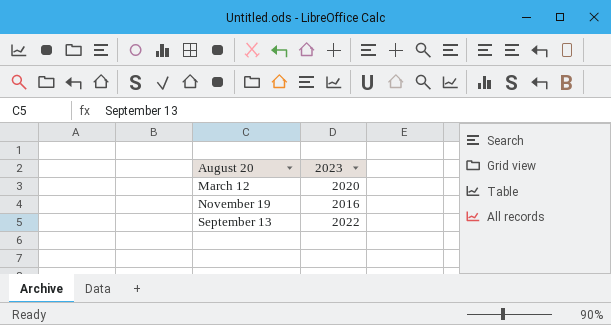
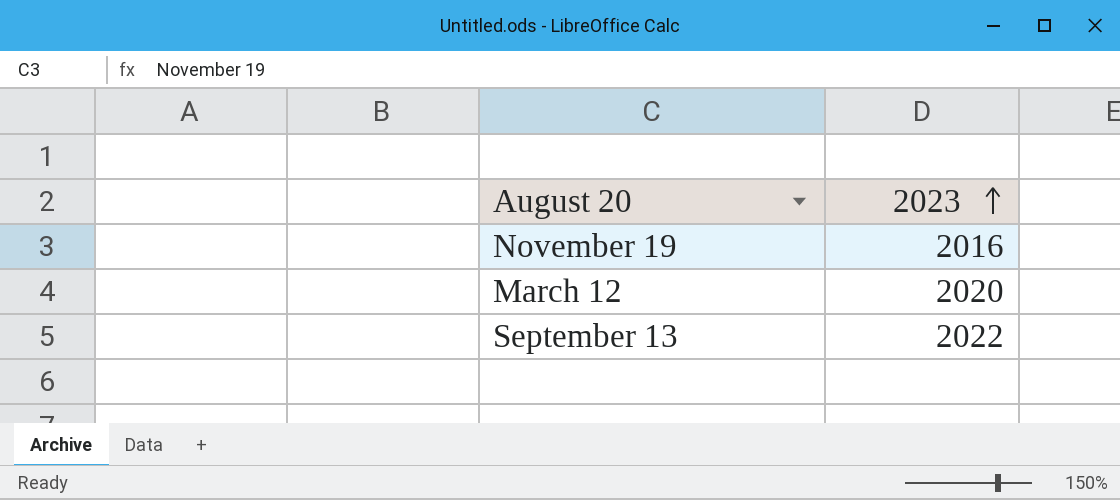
row order: none -> 2023 ascending

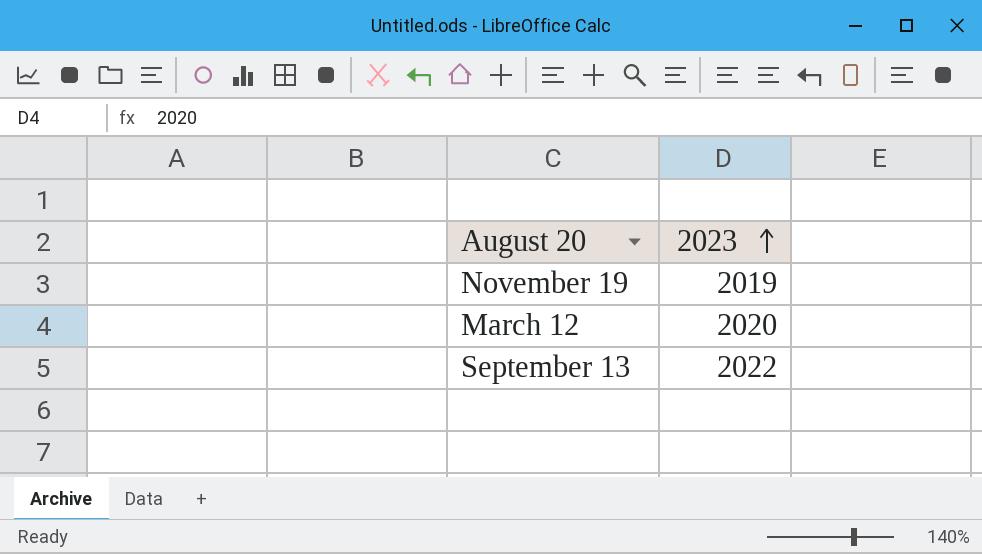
November 19 | 2023: 2016 -> 2019

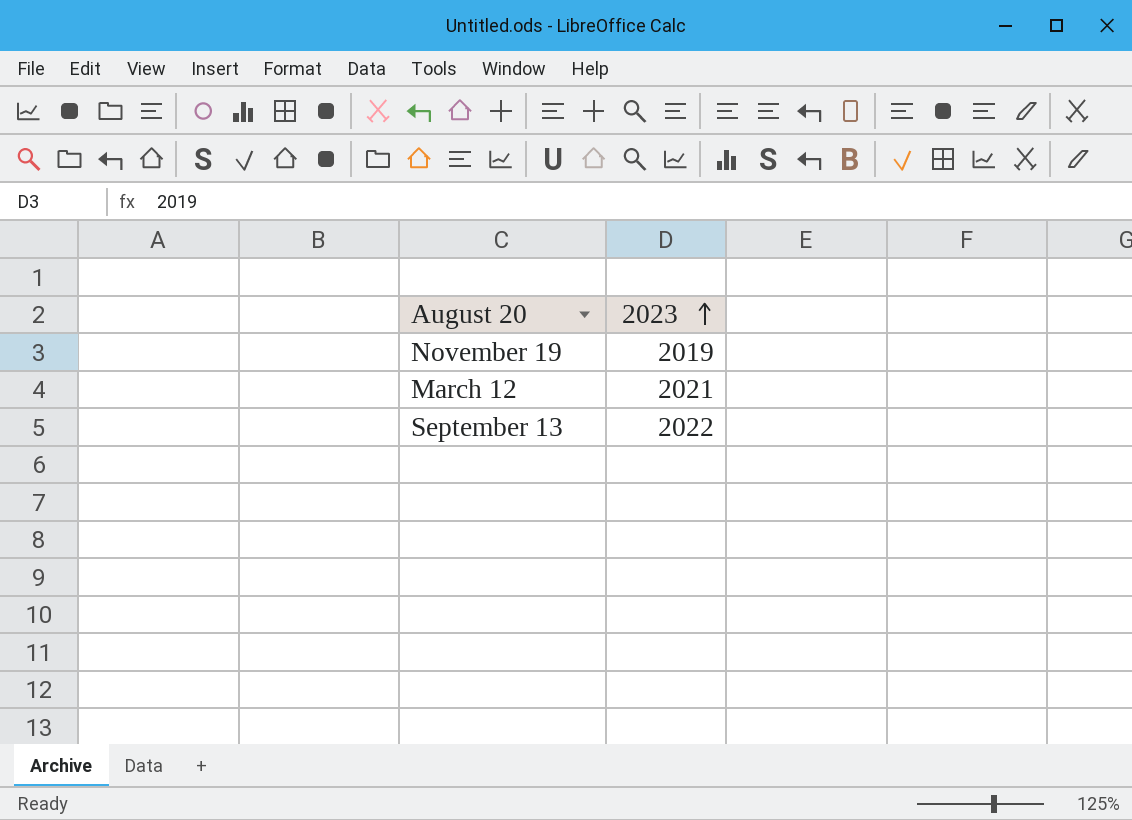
March 12 | 2023: 2020 -> 2021

